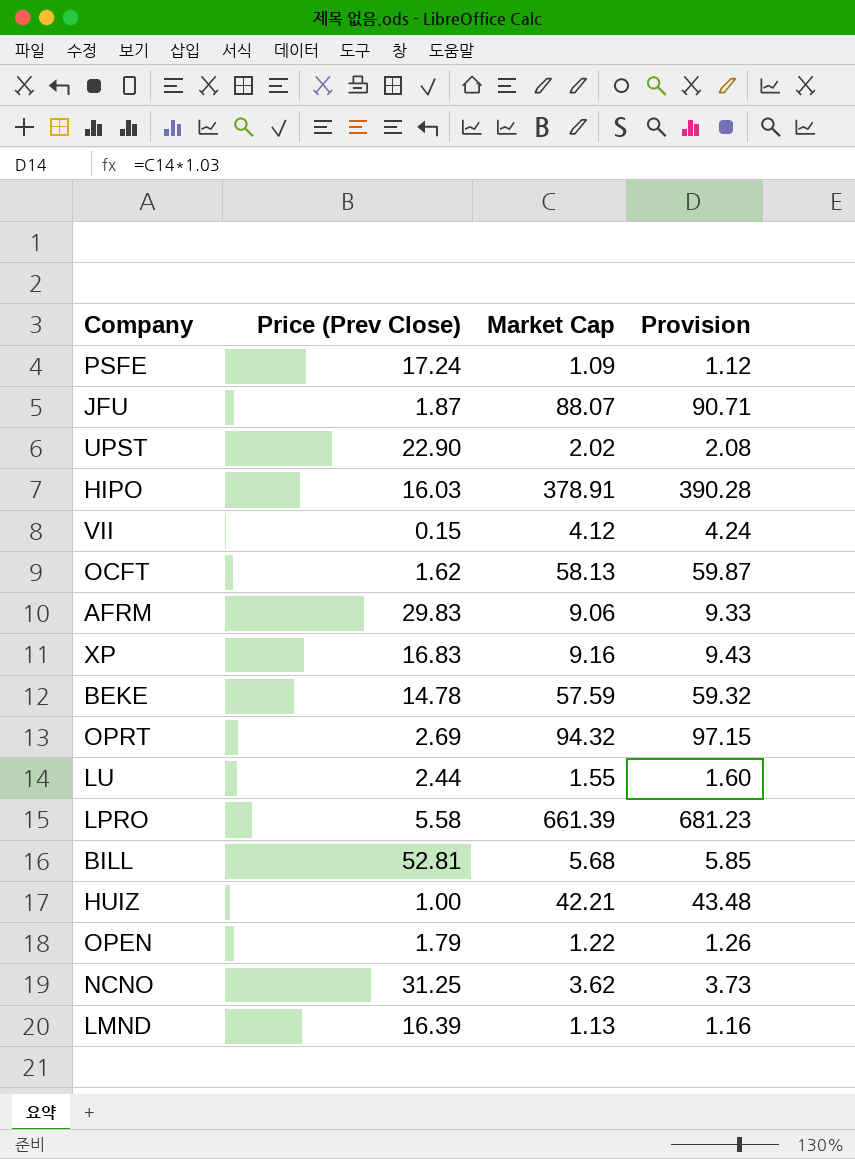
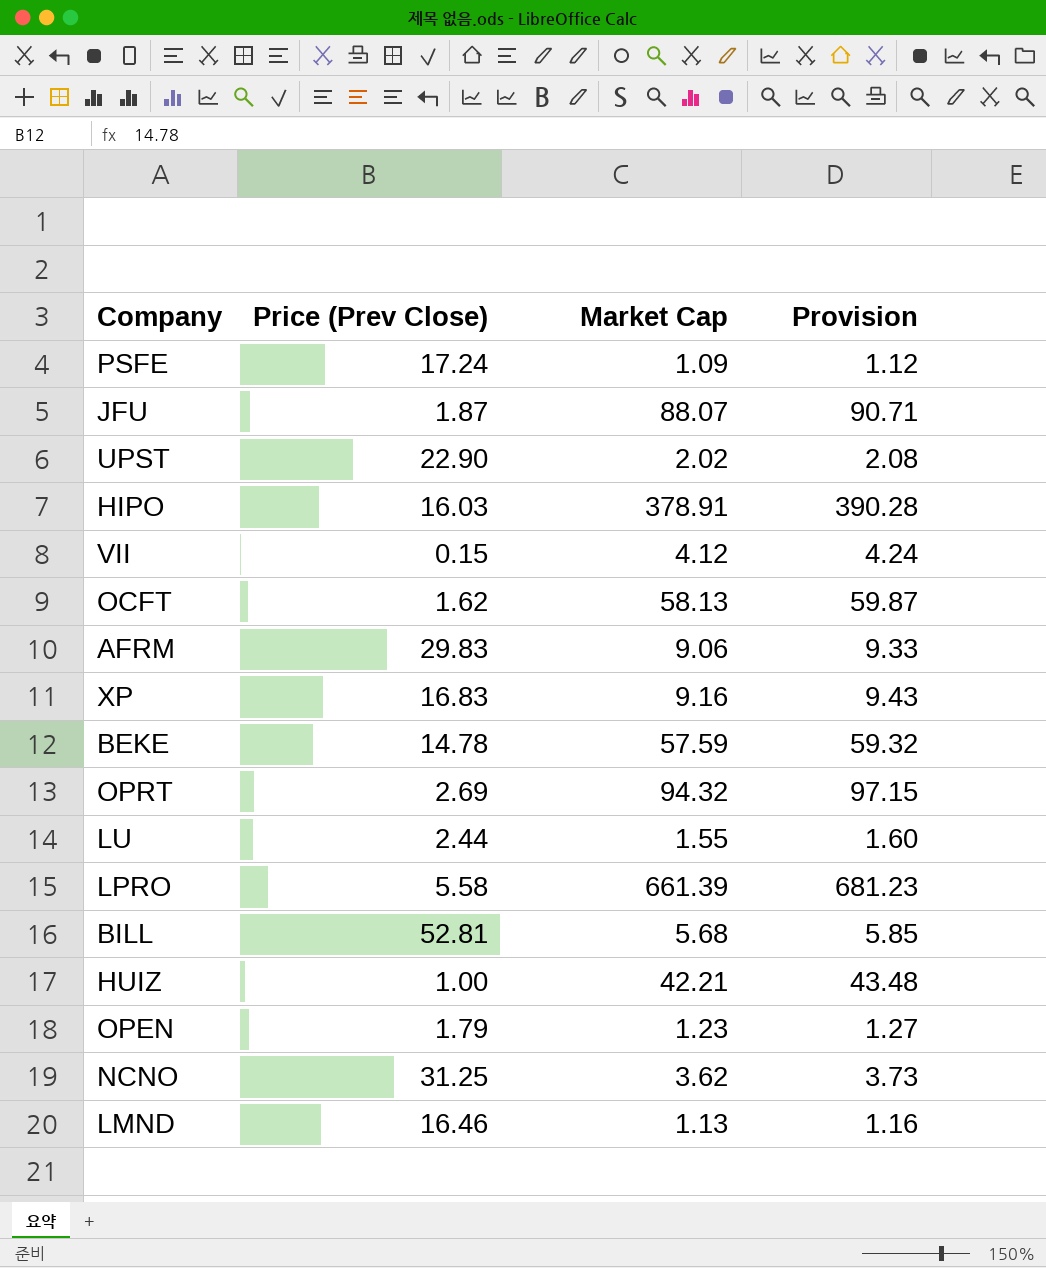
OPEN | Market Cap: 1.22 -> 1.23
OPEN | Provision: 1.26 -> 1.27
LMND | Price (Prev Close): 16.39 -> 16.46

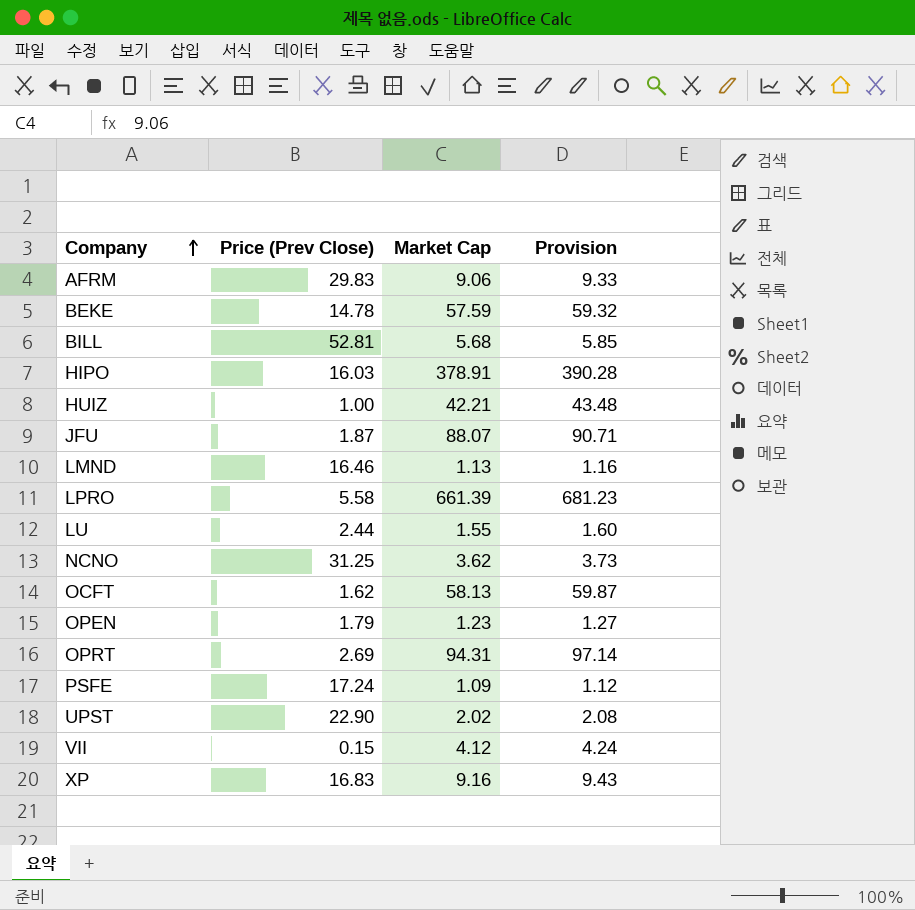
row order: none -> Company ascending
OPRT | Market Cap: 94.32 -> 94.31
OPRT | Provision: 97.15 -> 97.14

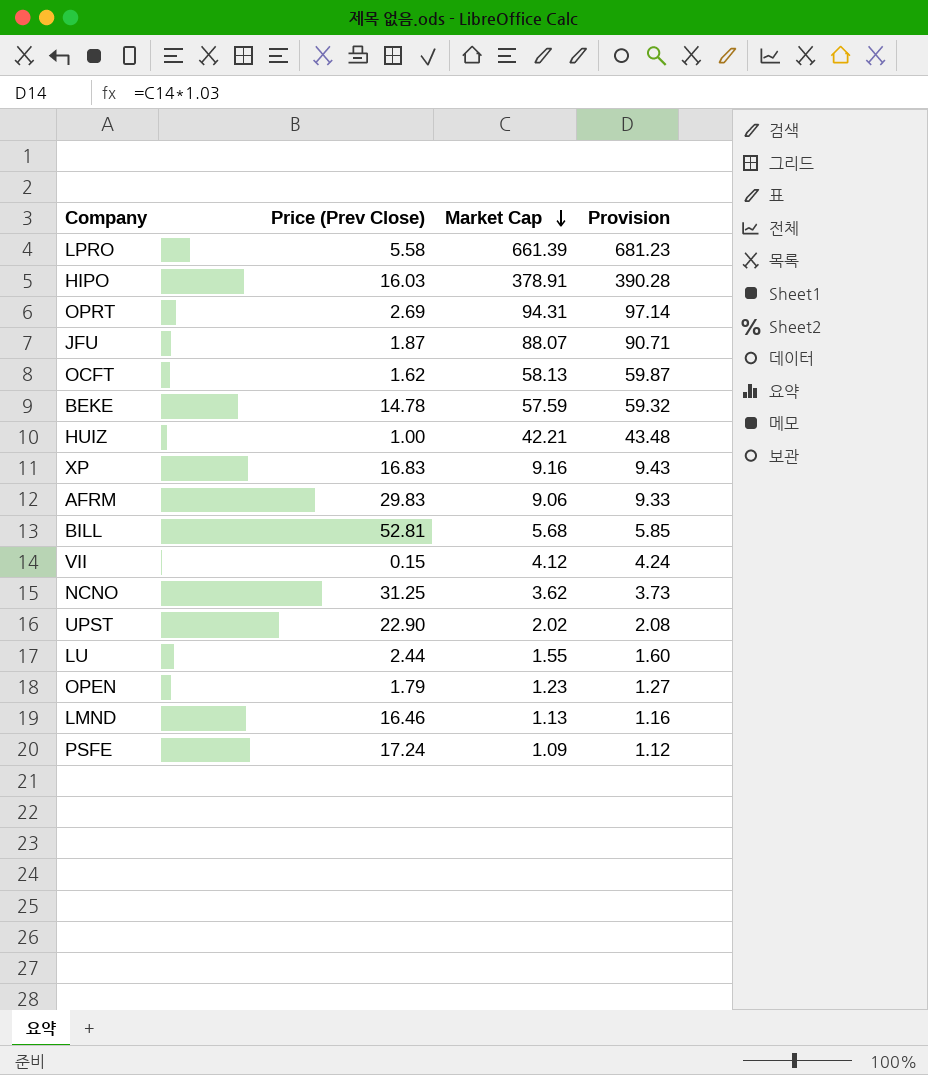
row order: Company ascending -> Market Cap descending

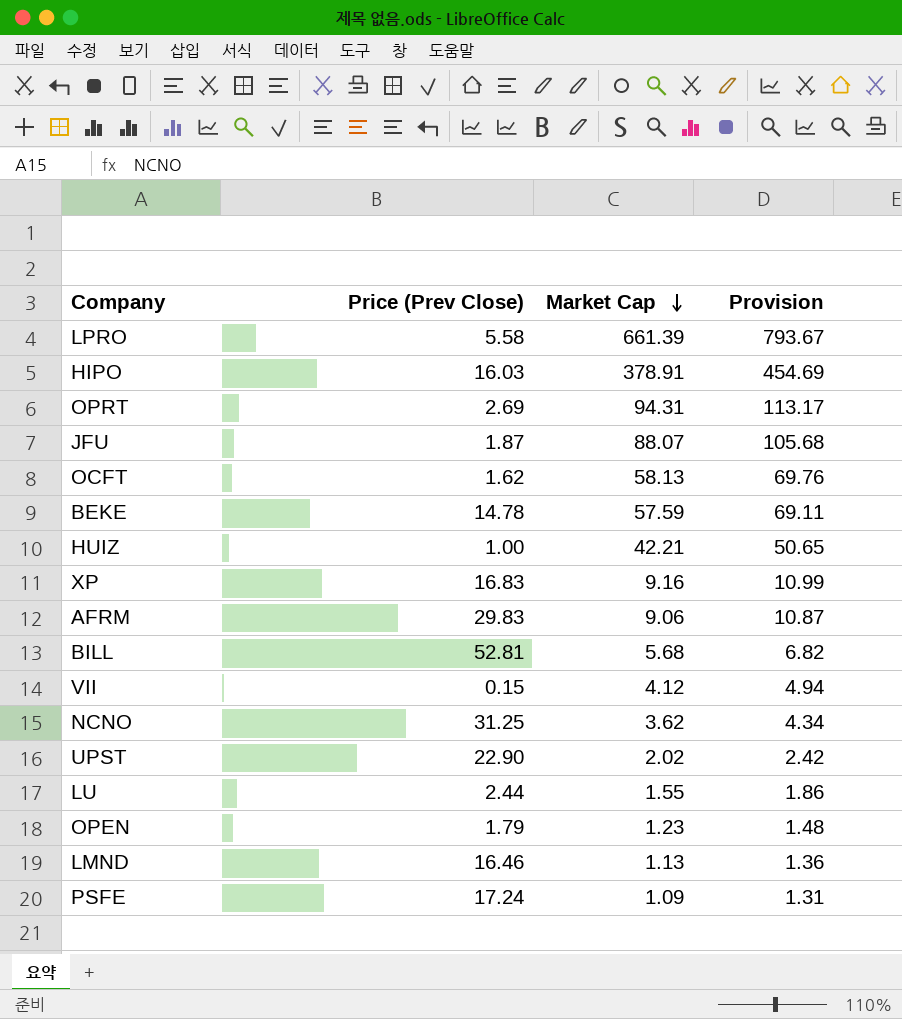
column Provision | formula: [Market Cap] * 1.03 -> [Market Cap] * 1.2

